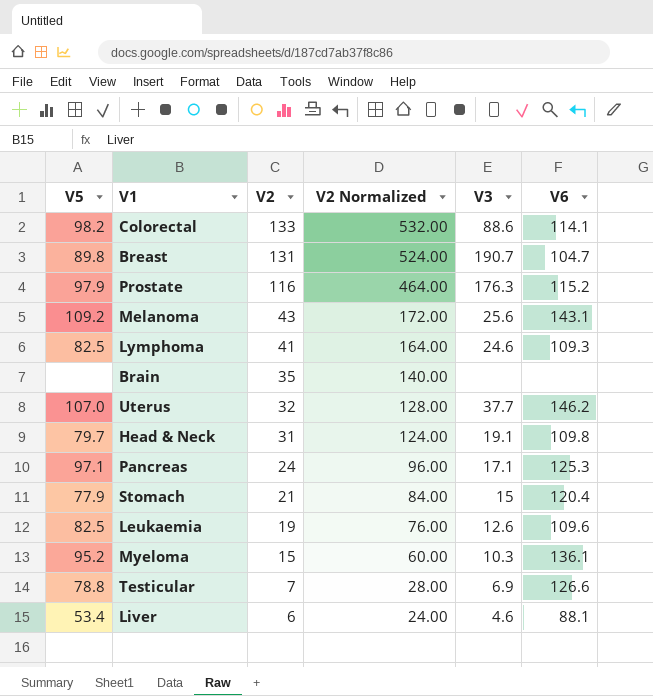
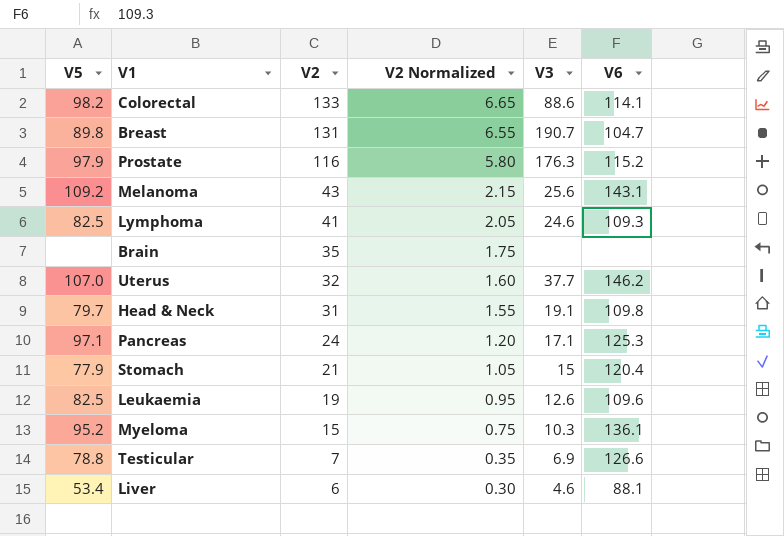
column V2 Normalized | formula: [V2] * 4 -> [V2] * 0.05

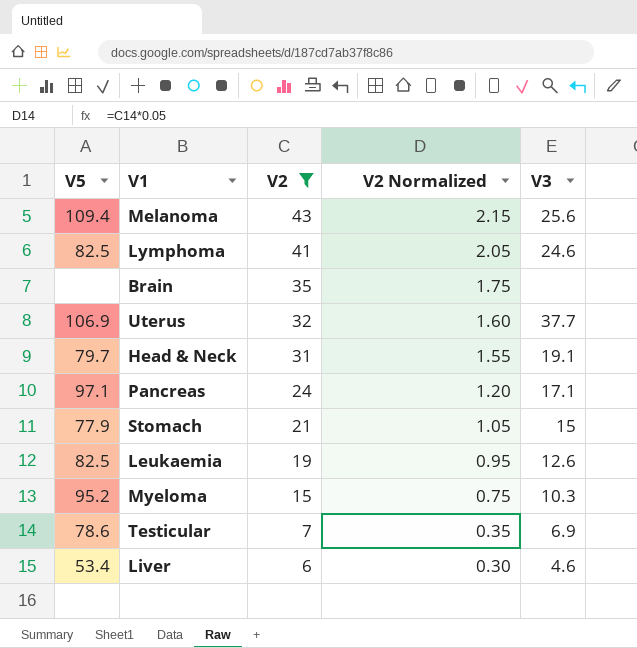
filter: none -> V2 <= 43
column V6 | position: 6 -> none
Melanoma | V5: 109.2 -> 109.4
Uterus | V5: 107.0 -> 106.9
Testicular | V5: 78.8 -> 78.6

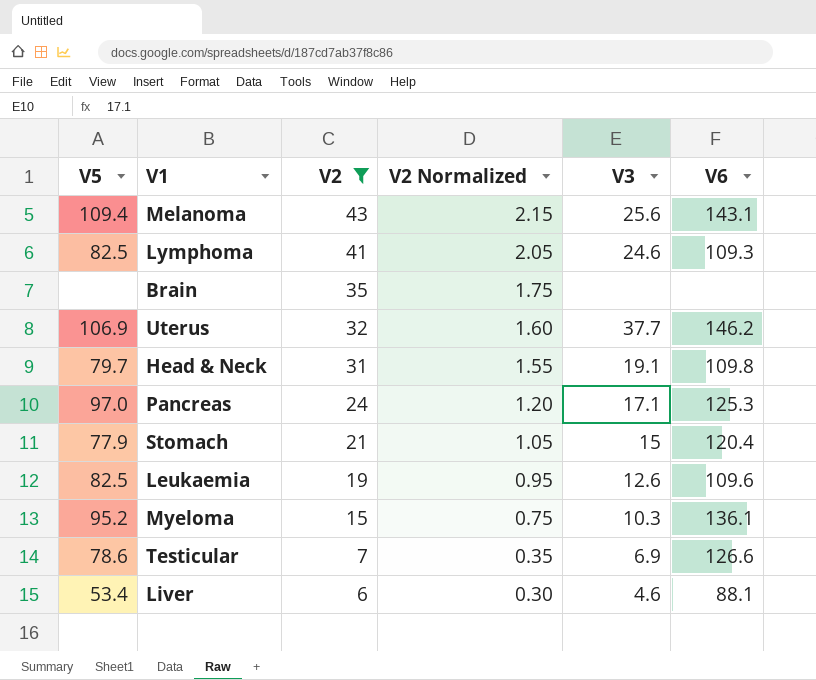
column V6 | position: none -> 6
Pancreas | V5: 97.1 -> 97.0

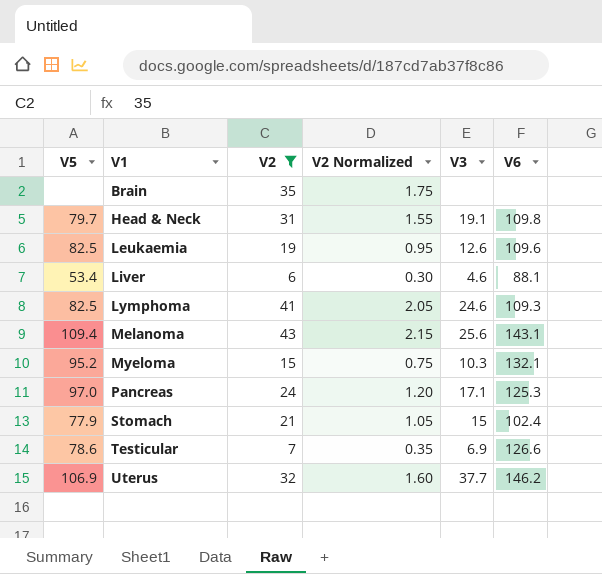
row order: V2 descending -> V1 ascending
Myeloma | V6: 136.1 -> 132.1
Stomach | V6: 120.4 -> 102.4

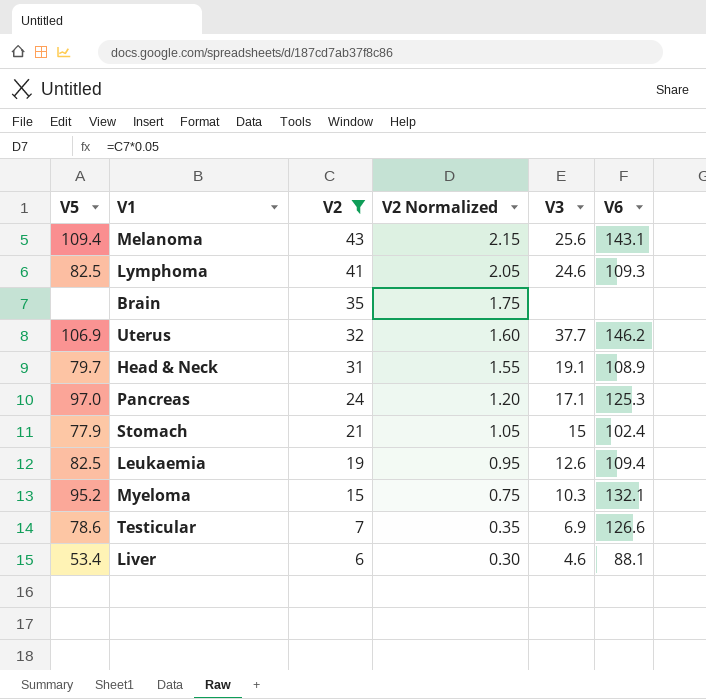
row order: V1 ascending -> V2 descending
Head & Neck | V6: 109.8 -> 108.9
Leukaemia | V6: 109.6 -> 109.4

